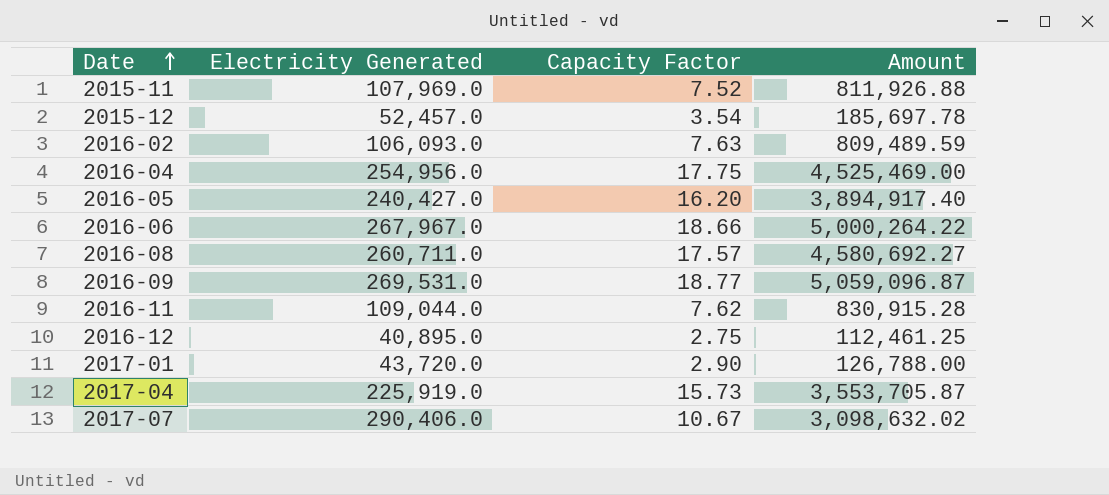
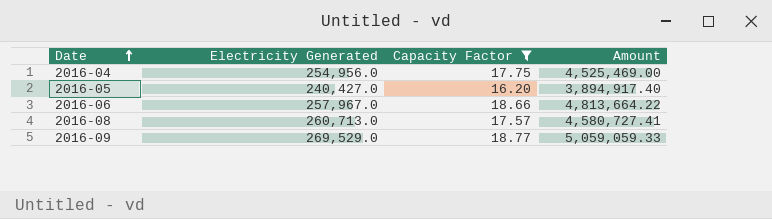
filter: none -> Capacity Factor >= 16.20
2016-06 | Electricity Generated: 267,967.0 -> 257,967.0
2016-06 | Amount: 5,000,264.22 -> 4,813,664.22
2016-08 | Electricity Generated: 260,711.0 -> 260,713.0
2016-08 | Amount: 4,580,692.27 -> 4,580,727.41
2016-09 | Electricity Generated: 269,531.0 -> 269,529.0
2016-09 | Amount: 5,059,096.87 -> 5,059,059.33

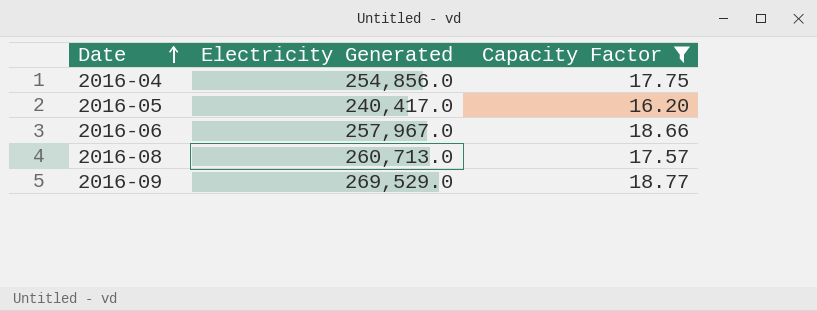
column Amount | formula: [Electricity Generated] * [Capacity Factor] -> none
2016-04 | Electricity Generated: 254,956.0 -> 254,856.0
2016-05 | Electricity Generated: 240,427.0 -> 240,417.0

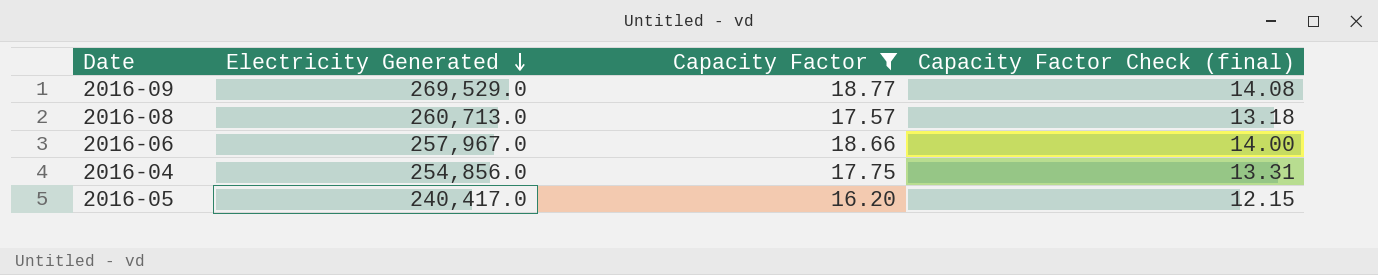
row order: Date ascending -> Electricity Generated descending
column Capacity Factor Check (final) | formula: none -> [Capacity Factor] * 0.75

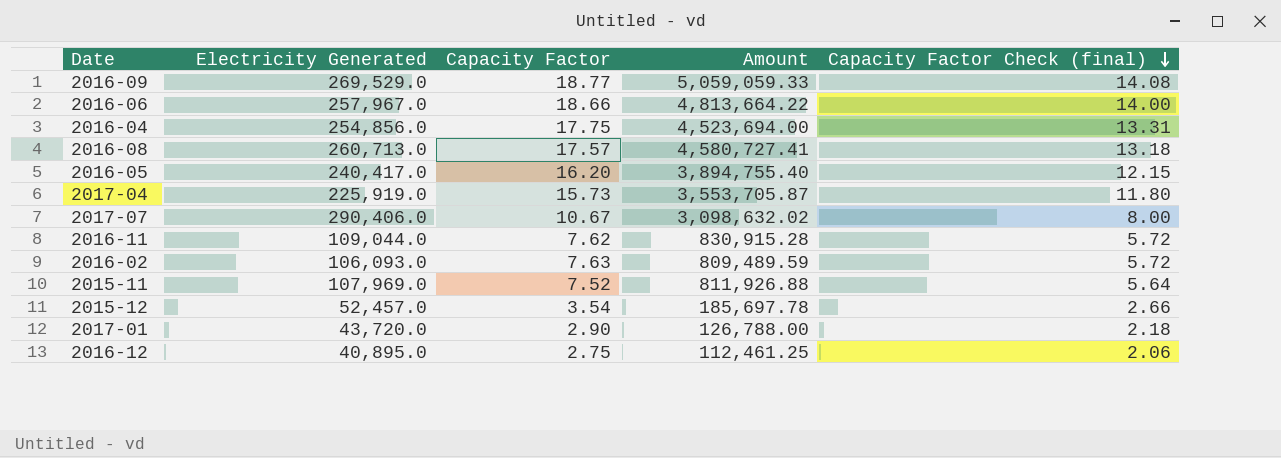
filter: Capacity Factor >= 16.20 -> none
row order: Electricity Generated descending -> Capacity Factor Check (final) descending
column Amount | formula: none -> [Electricity Generated] * [Capacity Factor]

